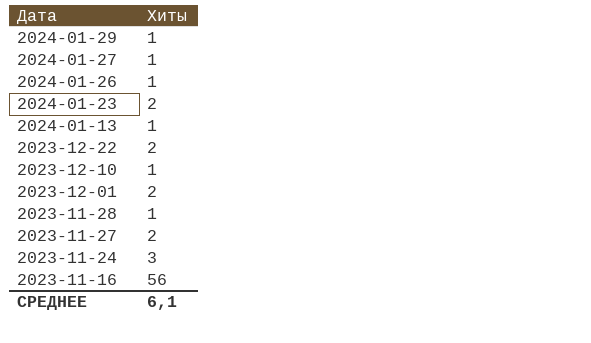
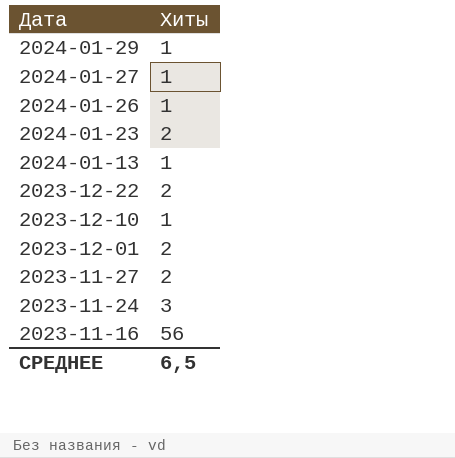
row 2023-11-28: 1 -> none
СРЕДНЕЕ | Хиты: 6,1 -> 6,5

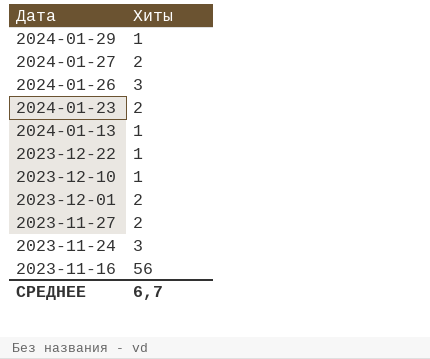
2024-01-27 | Хиты: 1 -> 2
2024-01-26 | Хиты: 1 -> 3
2023-12-22 | Хиты: 2 -> 1
СРЕДНЕЕ | Хиты: 6,5 -> 6,7

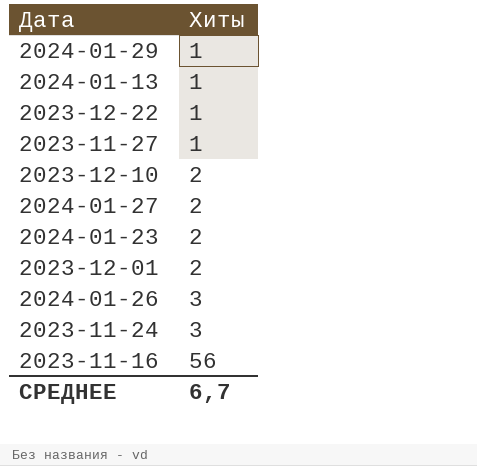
row order: Дата descending -> Хиты ascending
2023-11-27 | Хиты: 2 -> 1
2023-12-10 | Хиты: 1 -> 2

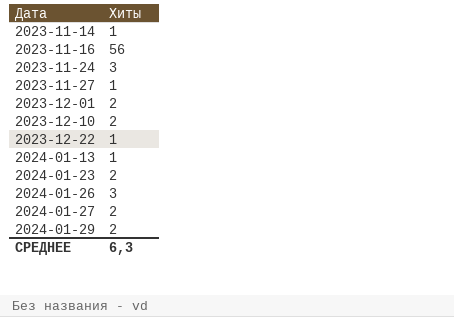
row order: Хиты ascending -> Дата ascending
row 2023-11-14: none -> 1
2024-01-29 | Хиты: 1 -> 2
СРЕДНЕЕ | Хиты: 6,7 -> 6,3

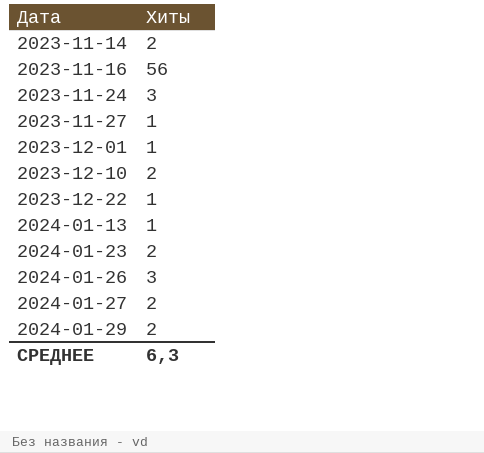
2023-11-14 | Хиты: 1 -> 2
2023-12-01 | Хиты: 2 -> 1

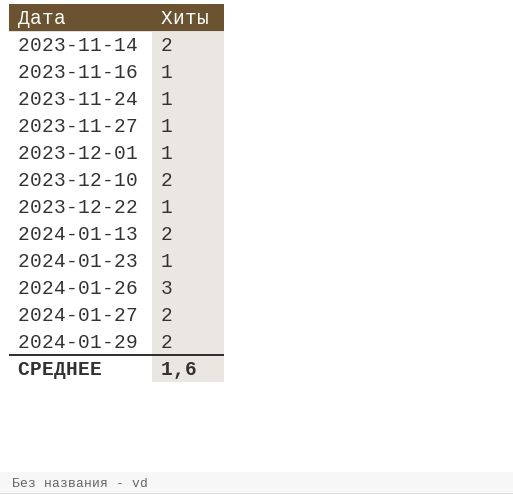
2023-11-16 | Хиты: 56 -> 1
2023-11-24 | Хиты: 3 -> 1
2024-01-13 | Хиты: 1 -> 2
2024-01-23 | Хиты: 2 -> 1
СРЕДНЕЕ | Хиты: 6,3 -> 1,6

